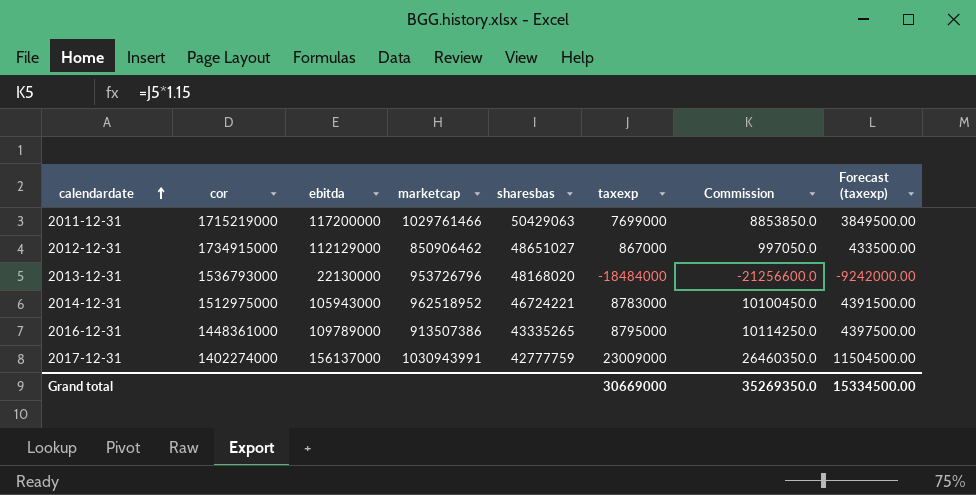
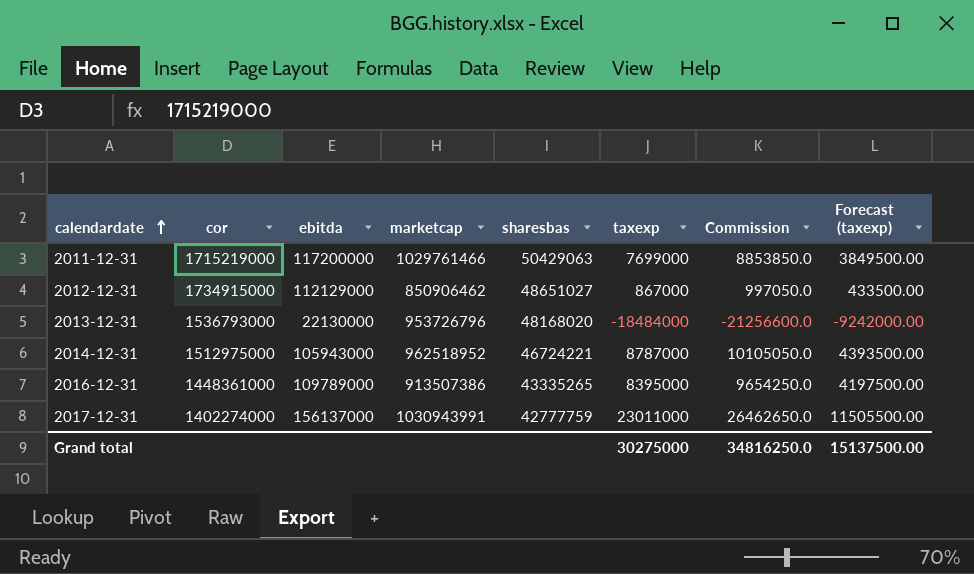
2014-12-31 | taxexp: 8783000 -> 8787000
2014-12-31 | Commission: 10100450.0 -> 10105050.0
2014-12-31 | Forecast (taxexp): 4391500.00 -> 4393500.00
2016-12-31 | taxexp: 8795000 -> 8395000
2016-12-31 | Commission: 10114250.0 -> 9654250.0
2016-12-31 | Forecast (taxexp): 4397500.00 -> 4197500.00
2017-12-31 | taxexp: 23009000 -> 23011000
2017-12-31 | Commission: 26460350.0 -> 26462650.0
2017-12-31 | Forecast (taxexp): 11504500.00 -> 11505500.00
Grand total | taxexp: 30669000 -> 30275000
Grand total | Commission: 35269350.0 -> 34816250.0
Grand total | Forecast (taxexp): 15334500.00 -> 15137500.00

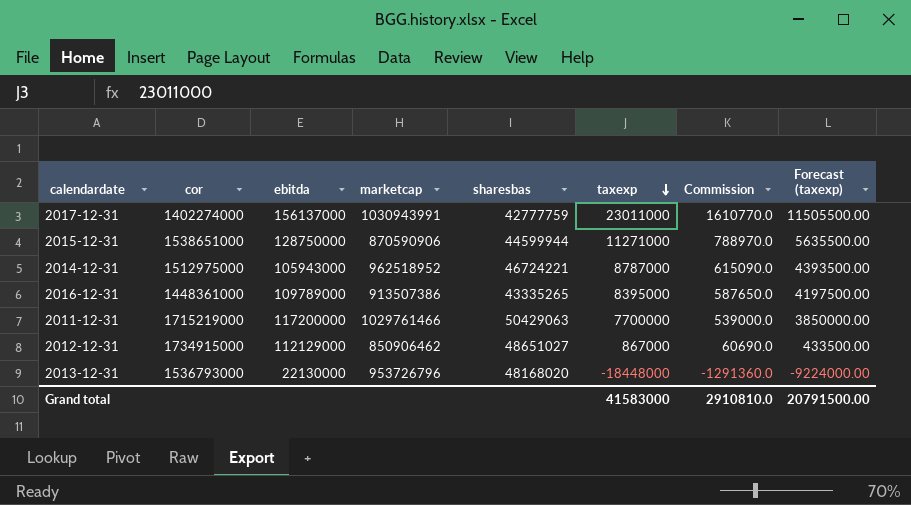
row order: calendardate ascending -> taxexp descending
column Commission | formula: [taxexp] * 1.15 -> [taxexp] * 0.07
row 2015-12-31: none -> 1538651000 | 128750000 | 870590906 | 44599944 | 11271000 | 788970.0 | 5635500.00
2011-12-31 | taxexp: 7699000 -> 7700000
2011-12-31 | Forecast (taxexp): 3849500.00 -> 3850000.00
2013-12-31 | taxexp: -18484000 -> -18448000
2013-12-31 | Forecast (taxexp): -9242000.00 -> -9224000.00
Grand total | taxexp: 30275000 -> 41583000
Grand total | Commission: 34816250.0 -> 2910810.0
Grand total | Forecast (taxexp): 15137500.00 -> 20791500.00

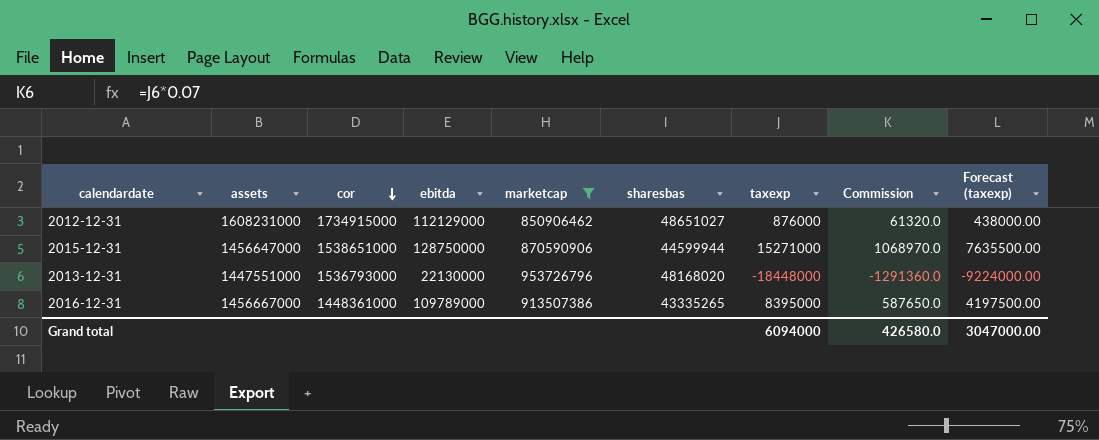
filter: none -> marketcap <= 953726796
row order: taxexp descending -> cor descending
column assets | position: none -> 2
2012-12-31 | taxexp: 867000 -> 876000
2012-12-31 | Commission: 60690.0 -> 61320.0
2012-12-31 | Forecast (taxexp): 433500.00 -> 438000.00
2015-12-31 | taxexp: 11271000 -> 15271000
2015-12-31 | Commission: 788970.0 -> 1068970.0
2015-12-31 | Forecast (taxexp): 5635500.00 -> 7635500.00
Grand total | taxexp: 41583000 -> 6094000
Grand total | Commission: 2910810.0 -> 426580.0
Grand total | Forecast (taxexp): 20791500.00 -> 3047000.00

